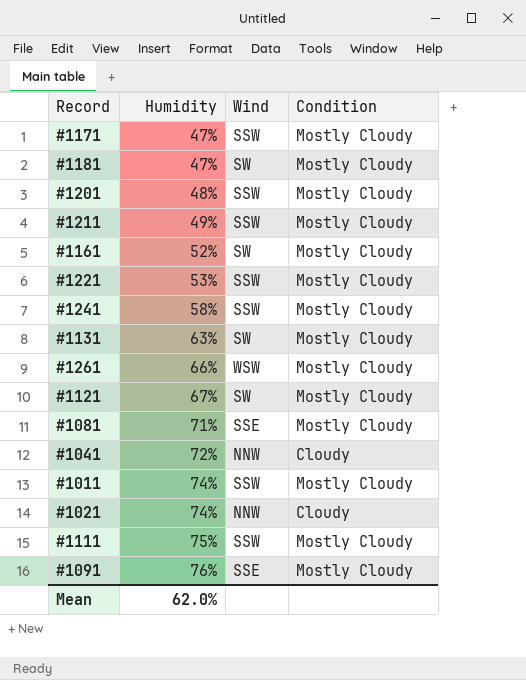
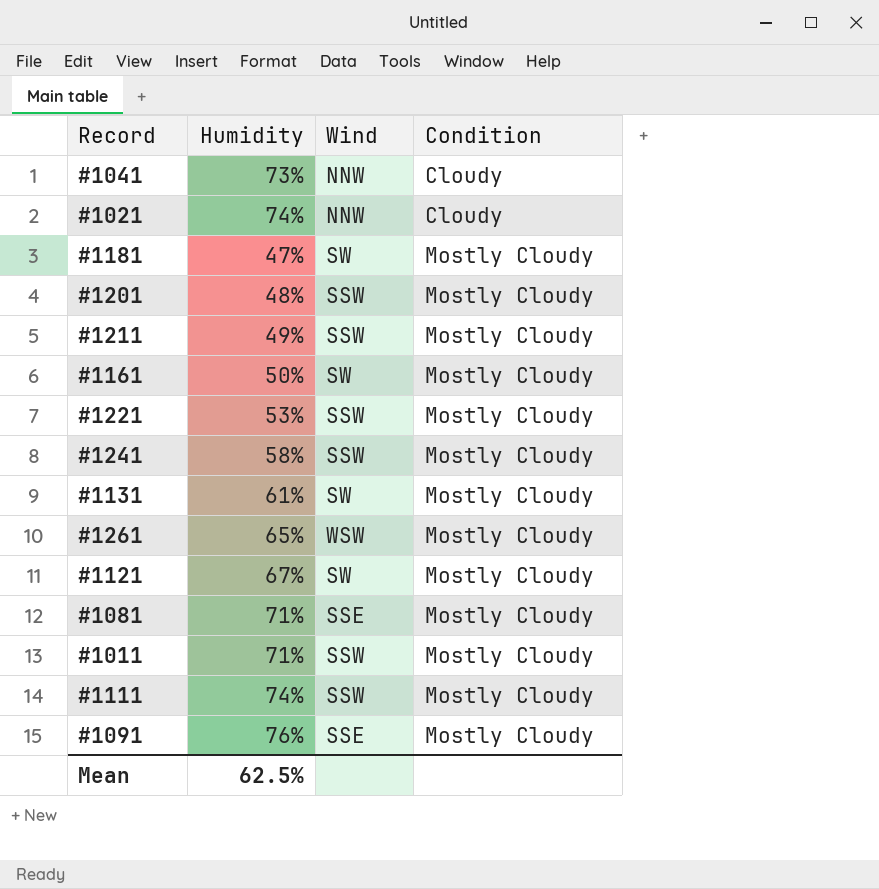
row order: Humidity ascending -> Condition ascending
row #1171: 47% | SSW | Mostly Cloudy -> none
#1041 | Humidity: 72% -> 73%
#1161 | Humidity: 52% -> 50%
#1131 | Humidity: 63% -> 61%
#1261 | Humidity: 66% -> 65%
#1011 | Humidity: 74% -> 71%
#1111 | Humidity: 75% -> 74%
Mean | Humidity: 62.0% -> 62.5%

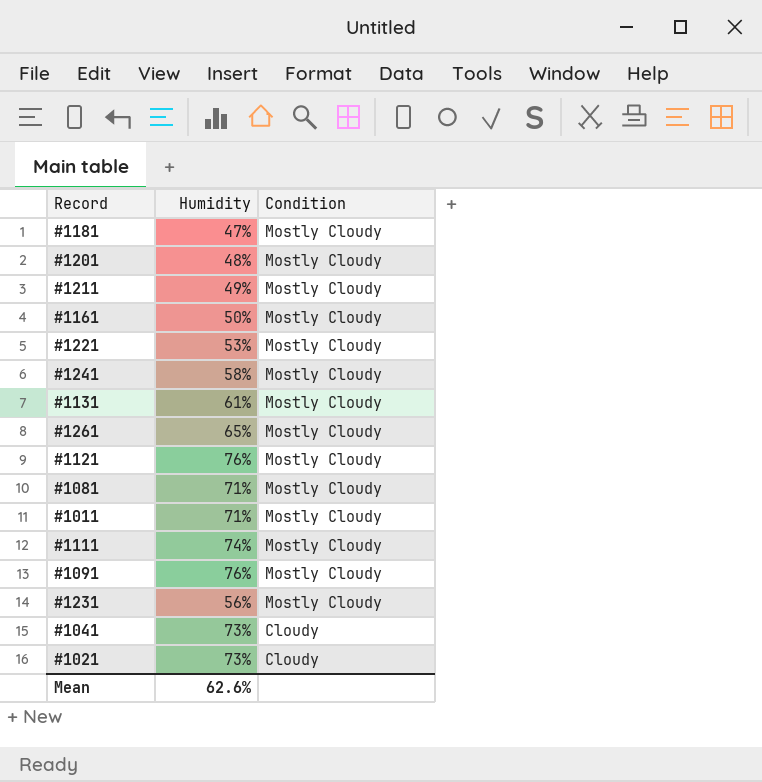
row order: Condition ascending -> Condition descending
column Wind | position: 3 -> none
#1121 | Humidity: 67% -> 76%
row #1231: none -> 56% | Mostly Cloudy
#1021 | Humidity: 74% -> 73%
Mean | Humidity: 62.5% -> 62.6%

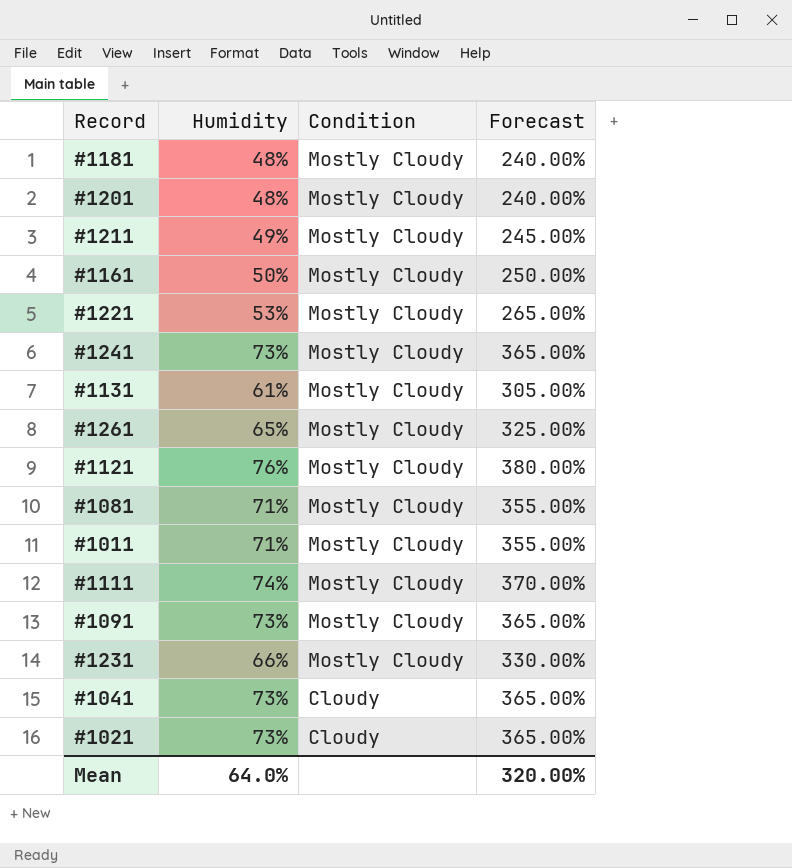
column Forecast | formula: none -> [Humidity] * 5
#1181 | Humidity: 47% -> 48%
#1241 | Humidity: 58% -> 73%
#1091 | Humidity: 76% -> 73%
#1231 | Humidity: 56% -> 66%
Mean | Humidity: 62.6% -> 64.0%

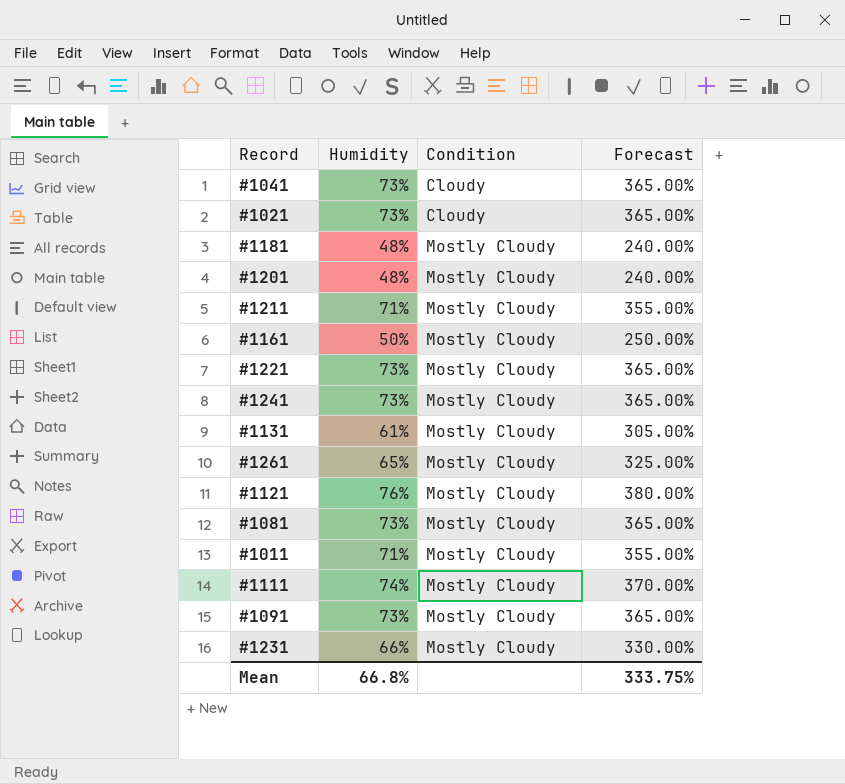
row order: Condition descending -> Condition ascending
#1211 | Humidity: 49% -> 71%
#1211 | Forecast: 245.00% -> 355.00%
#1221 | Humidity: 53% -> 73%
#1221 | Forecast: 265.00% -> 365.00%
#1081 | Humidity: 71% -> 73%
#1081 | Forecast: 355.00% -> 365.00%
Mean | Humidity: 64.0% -> 66.8%
Mean | Forecast: 320.00% -> 333.75%

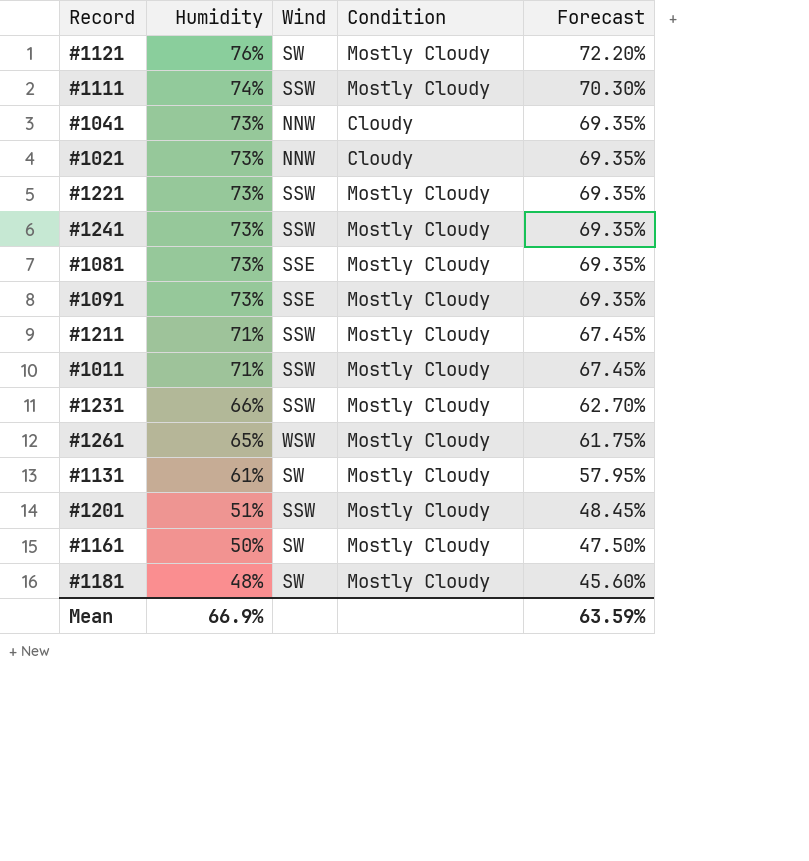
row order: Condition ascending -> Humidity descending
column Wind | position: none -> 3
column Forecast | formula: [Humidity] * 5 -> [Humidity] * 0.95
#1201 | Humidity: 48% -> 51%
Mean | Humidity: 66.8% -> 66.9%
Mean | Forecast: 333.75% -> 63.59%

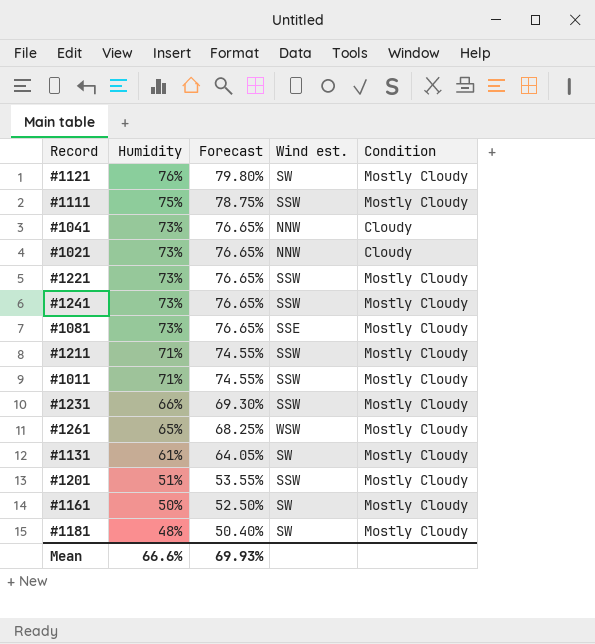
column Forecast | formula: [Humidity] * 0.95 -> [Humidity] * 1.05
column Forecast | position: 5 -> 3
column name: Wind -> Wind est.
row #1091: 73% | SSE | Mostly Cloudy | 69.35% -> none
#1111 | Humidity: 74% -> 75%
Mean | Humidity: 66.9% -> 66.6%
Mean | Forecast: 63.59% -> 69.93%

